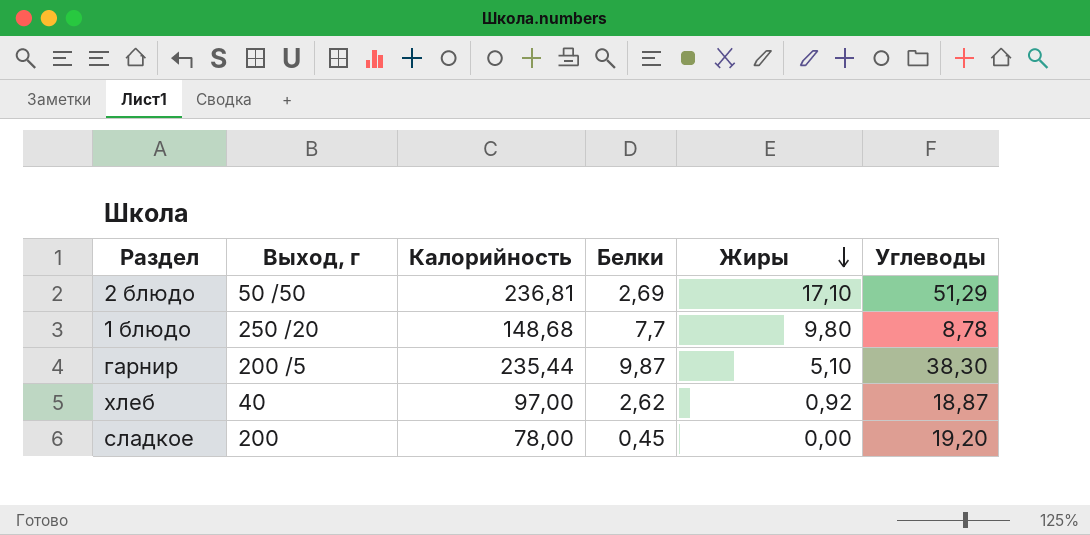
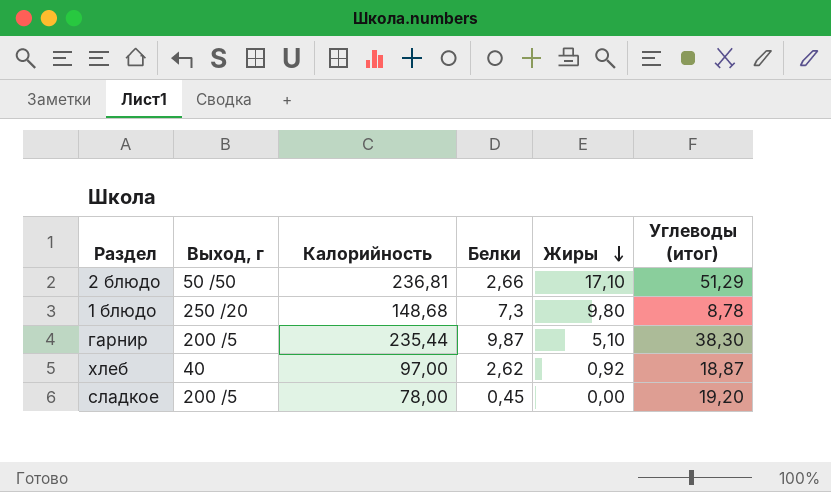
column name: Углеводы -> Углеводы (итог)
2 блюдо | Белки: 2,69 -> 2,66
1 блюдо | Белки: 7,7 -> 7,3
сладкое | Выход, г: 200 -> 200 /5

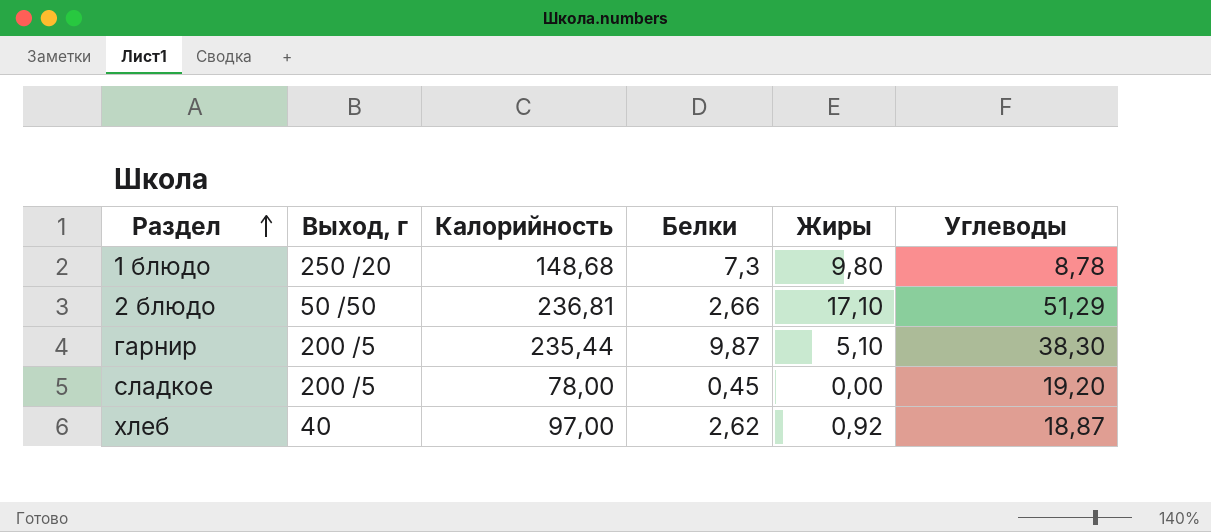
row order: Жиры descending -> Раздел ascending
column name: Углеводы (итог) -> Углеводы

